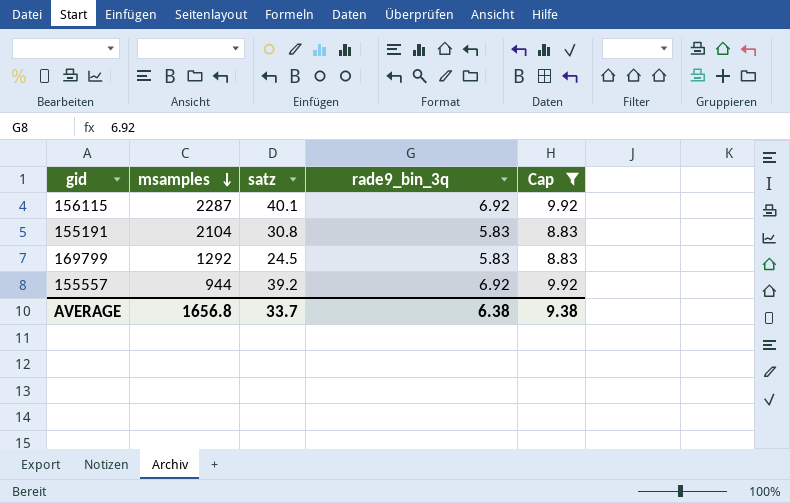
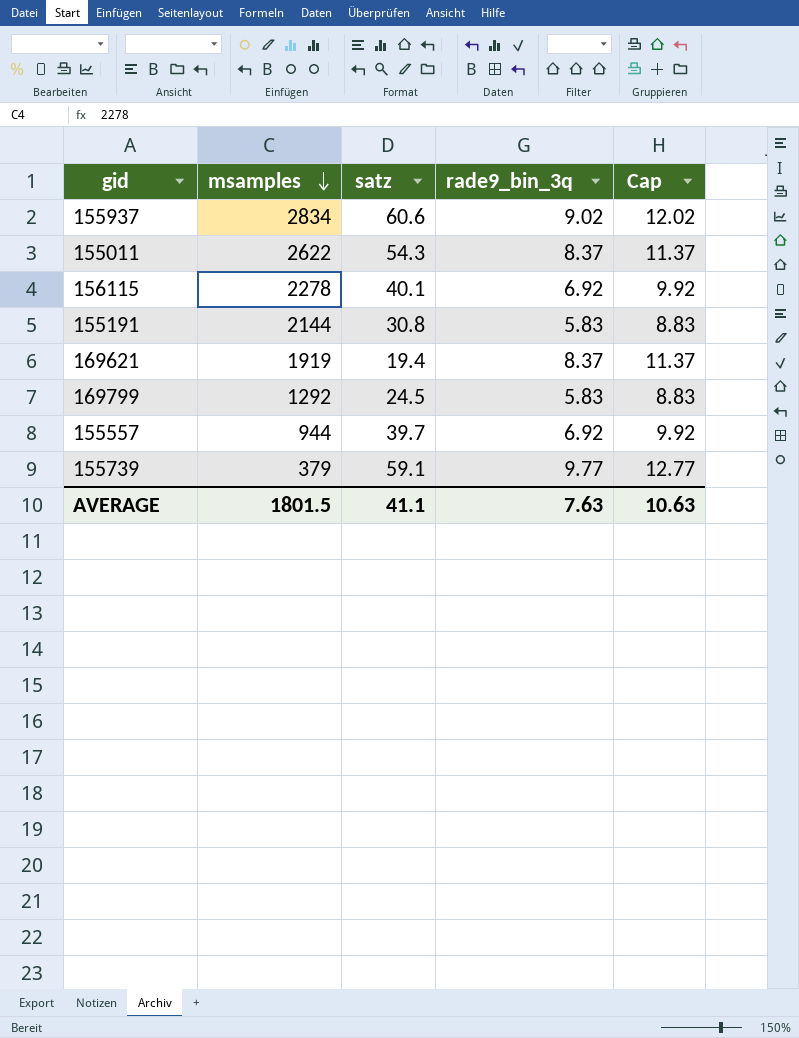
filter: Cap <= 9.92 -> none
156115 | msamples: 2287 -> 2278
155191 | msamples: 2104 -> 2144
155557 | satz: 39.2 -> 39.7
AVERAGE | msamples: 1656.8 -> 1801.5
AVERAGE | satz: 33.7 -> 41.1
AVERAGE | rade9_bin_3q: 6.38 -> 7.63
AVERAGE | Cap: 9.38 -> 10.63

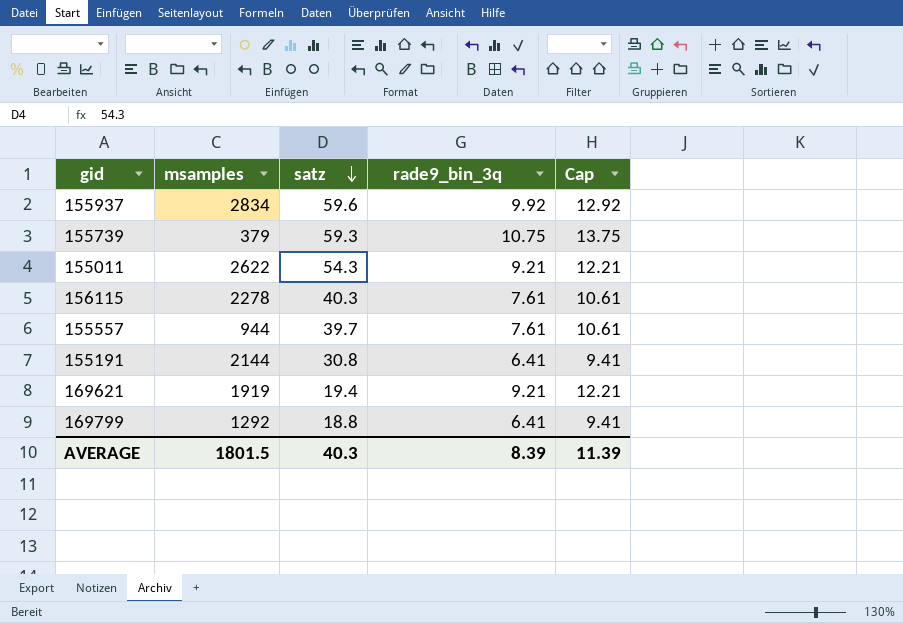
row order: msamples descending -> satz descending
155937 | satz: 60.6 -> 59.6
155937 | rade9_bin_3q: 9.02 -> 9.92
155937 | Cap: 12.02 -> 12.92
155739 | satz: 59.1 -> 59.3
155739 | rade9_bin_3q: 9.77 -> 10.75
155739 | Cap: 12.77 -> 13.75
155011 | rade9_bin_3q: 8.37 -> 9.21
155011 | Cap: 11.37 -> 12.21
156115 | satz: 40.1 -> 40.3
156115 | rade9_bin_3q: 6.92 -> 7.61
156115 | Cap: 9.92 -> 10.61
155557 | rade9_bin_3q: 6.92 -> 7.61
155557 | Cap: 9.92 -> 10.61
155191 | rade9_bin_3q: 5.83 -> 6.41
155191 | Cap: 8.83 -> 9.41
169621 | rade9_bin_3q: 8.37 -> 9.21
169621 | Cap: 11.37 -> 12.21
169799 | satz: 24.5 -> 18.8
169799 | rade9_bin_3q: 5.83 -> 6.41
169799 | Cap: 8.83 -> 9.41
AVERAGE | satz: 41.1 -> 40.3
AVERAGE | rade9_bin_3q: 7.63 -> 8.39
AVERAGE | Cap: 10.63 -> 11.39

